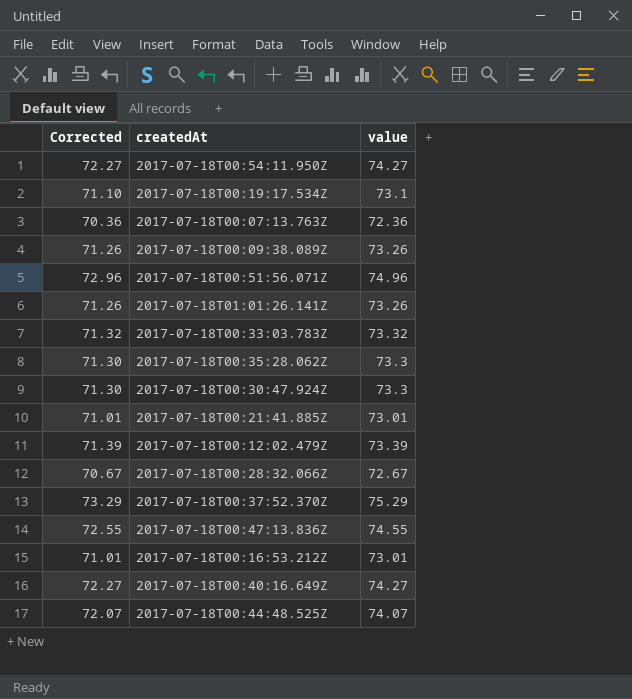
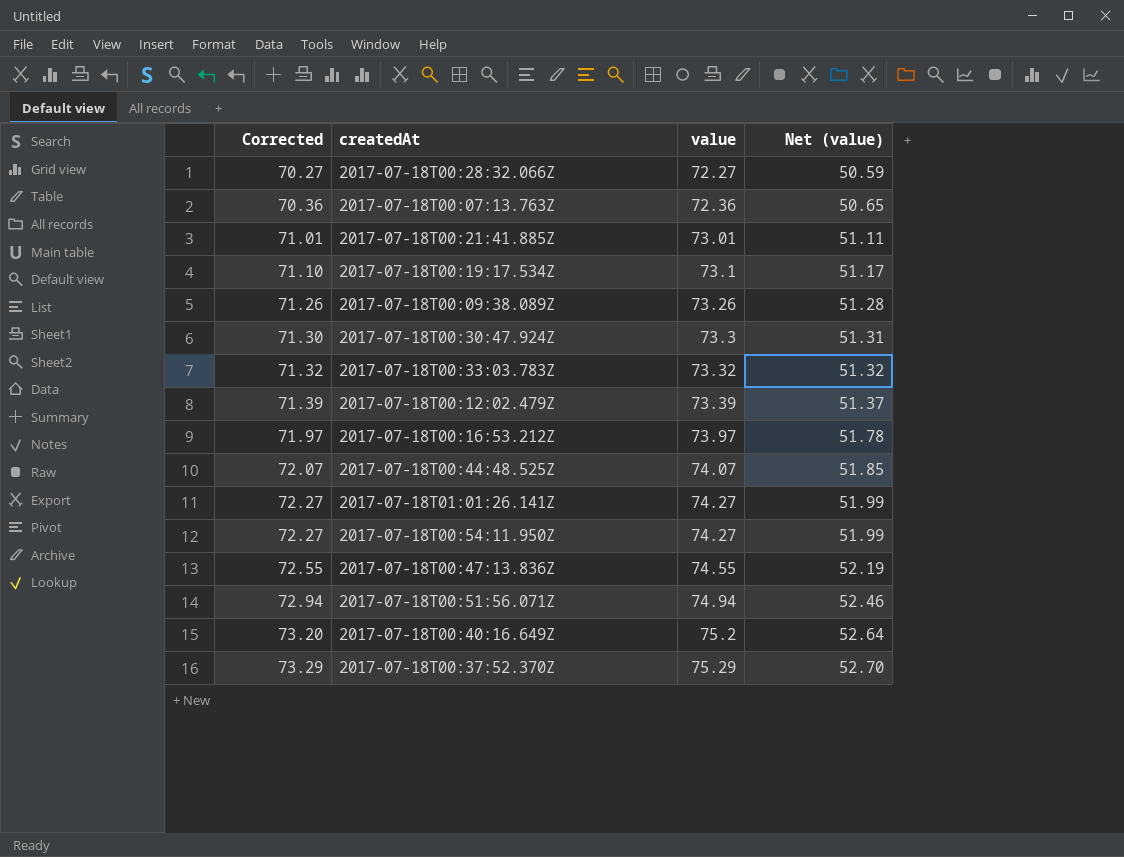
row order: none -> Corrected ascending
column Net (value) | formula: none -> [value] * 0.7
row 2017-07-18T00:35:28.062Z: 71.30 | 73.3 -> none
2017-07-18T00:28:32.066Z | Corrected: 70.67 -> 70.27
2017-07-18T00:28:32.066Z | value: 72.67 -> 72.27
2017-07-18T00:16:53.212Z | Corrected: 71.01 -> 71.97
2017-07-18T00:16:53.212Z | value: 73.01 -> 73.97
2017-07-18T01:01:26.141Z | Corrected: 71.26 -> 72.27
2017-07-18T01:01:26.141Z | value: 73.26 -> 74.27
2017-07-18T00:51:56.071Z | Corrected: 72.96 -> 72.94
2017-07-18T00:51:56.071Z | value: 74.96 -> 74.94
2017-07-18T00:40:16.649Z | Corrected: 72.27 -> 73.20
2017-07-18T00:40:16.649Z | value: 74.27 -> 75.2

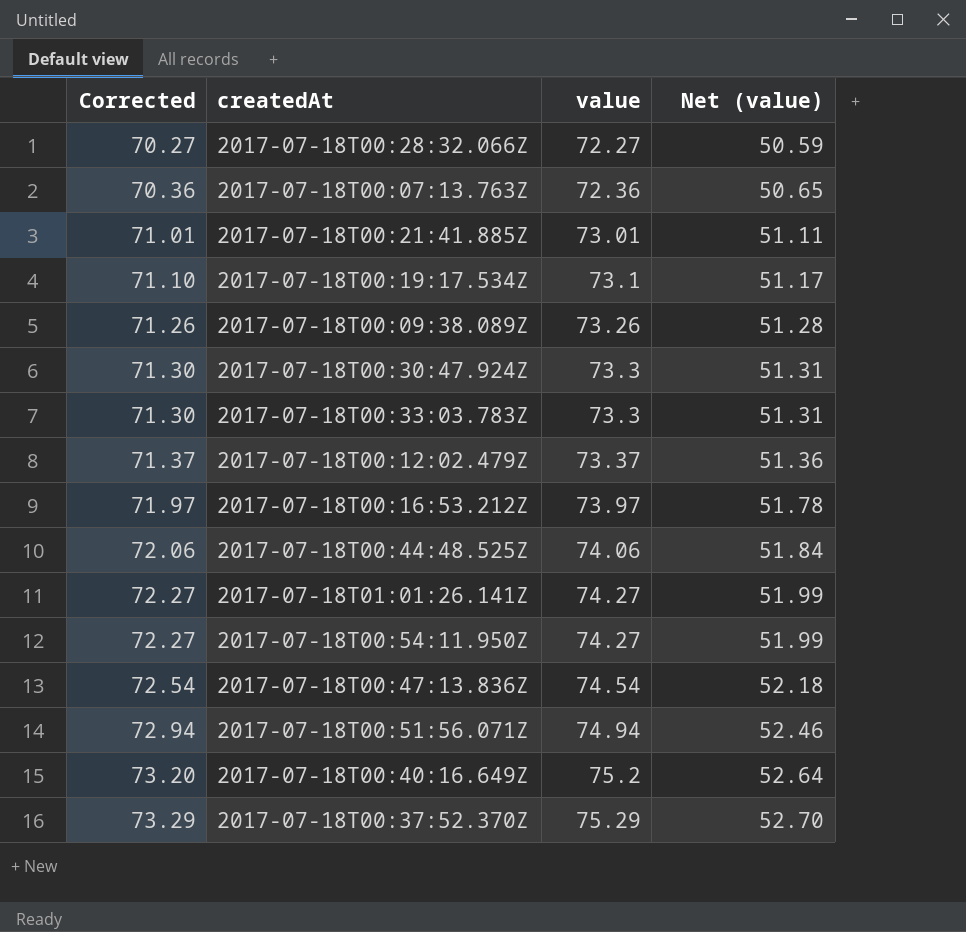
2017-07-18T00:33:03.783Z | Corrected: 71.32 -> 71.30
2017-07-18T00:33:03.783Z | value: 73.32 -> 73.3
2017-07-18T00:33:03.783Z | Net (value): 51.32 -> 51.31
2017-07-18T00:12:02.479Z | Corrected: 71.39 -> 71.37
2017-07-18T00:12:02.479Z | value: 73.39 -> 73.37
2017-07-18T00:12:02.479Z | Net (value): 51.37 -> 51.36
2017-07-18T00:44:48.525Z | Corrected: 72.07 -> 72.06
2017-07-18T00:44:48.525Z | value: 74.07 -> 74.06
2017-07-18T00:44:48.525Z | Net (value): 51.85 -> 51.84
2017-07-18T00:47:13.836Z | Corrected: 72.55 -> 72.54
2017-07-18T00:47:13.836Z | value: 74.55 -> 74.54
2017-07-18T00:47:13.836Z | Net (value): 52.19 -> 52.18

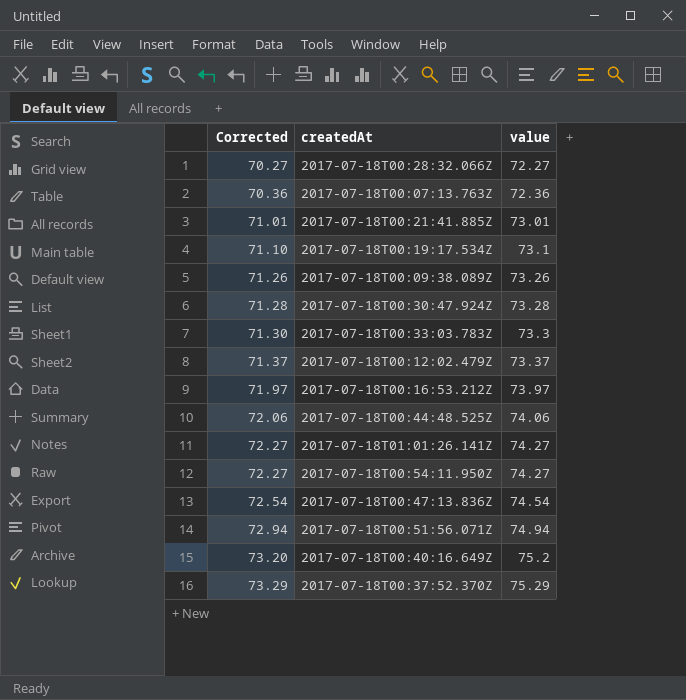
column Net (value) | formula: [value] * 0.7 -> none
2017-07-18T00:30:47.924Z | Corrected: 71.30 -> 71.28
2017-07-18T00:30:47.924Z | value: 73.3 -> 73.28

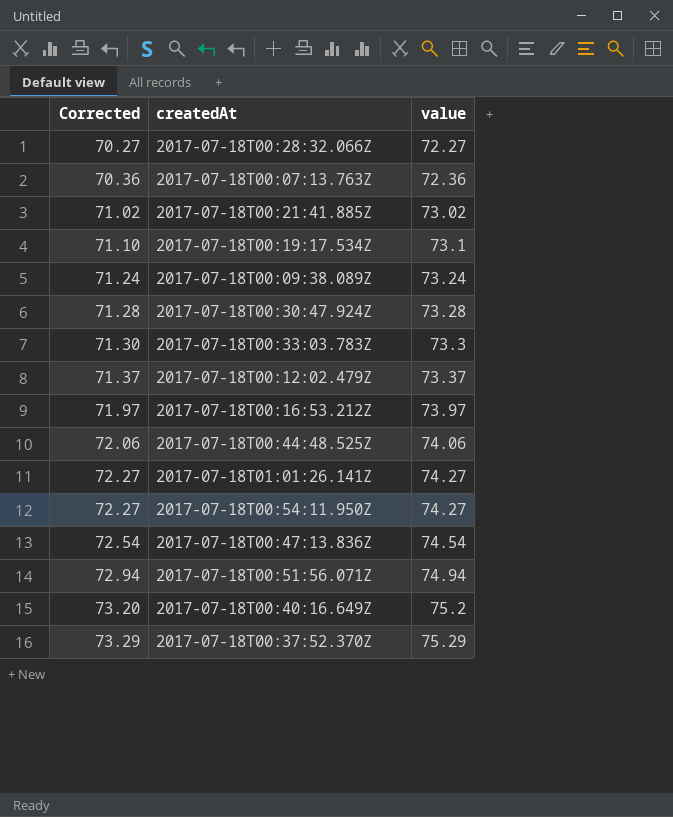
2017-07-18T00:21:41.885Z | Corrected: 71.01 -> 71.02
2017-07-18T00:21:41.885Z | value: 73.01 -> 73.02
2017-07-18T00:09:38.089Z | Corrected: 71.26 -> 71.24
2017-07-18T00:09:38.089Z | value: 73.26 -> 73.24

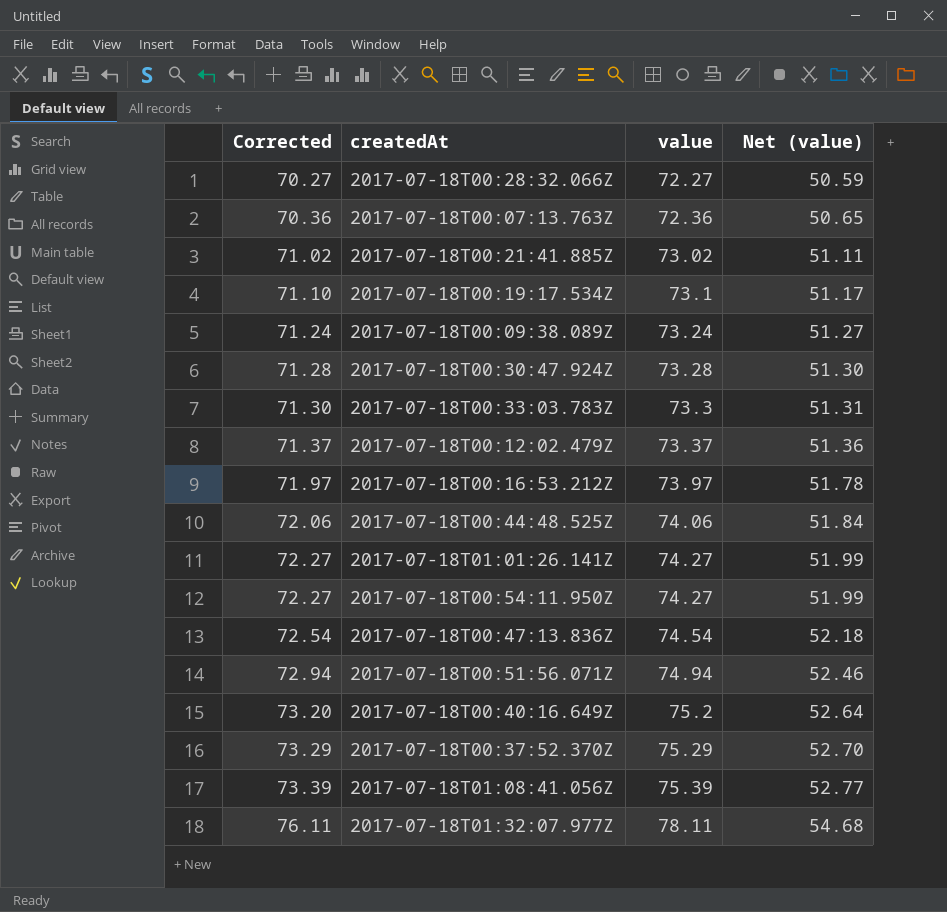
column Net (value) | formula: none -> [value] * 0.7
row 2017-07-18T01:08:41.056Z: none -> 73.39 | 75.39 | 52.77
row 2017-07-18T01:32:07.977Z: none -> 76.11 | 78.11 | 54.68

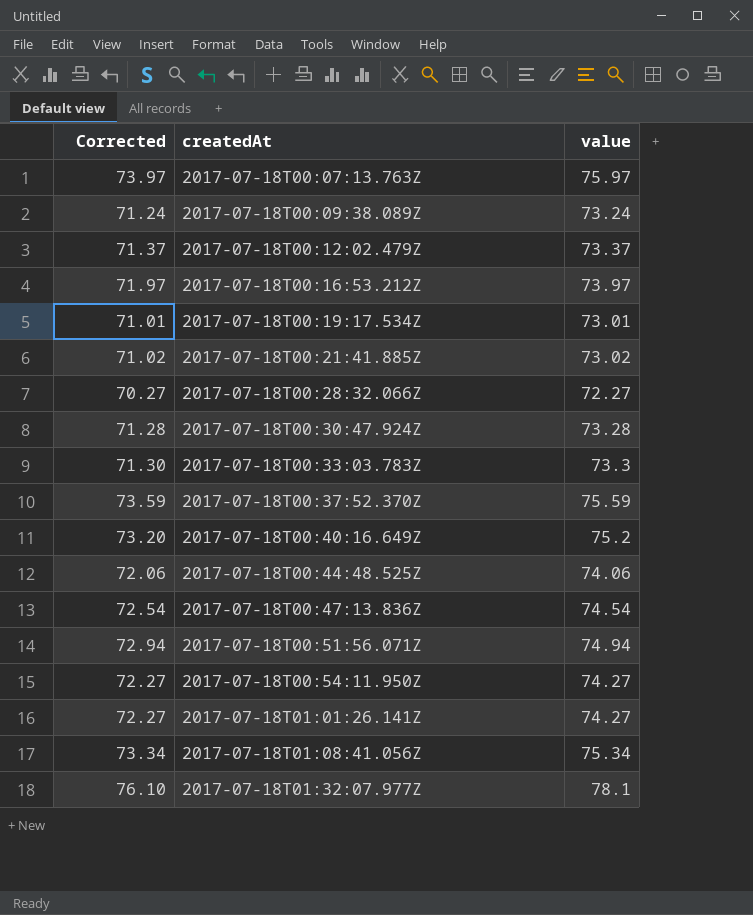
row order: Corrected ascending -> createdAt ascending
column Net (value) | formula: [value] * 0.7 -> none
2017-07-18T00:07:13.763Z | Corrected: 70.36 -> 73.97
2017-07-18T00:07:13.763Z | value: 72.36 -> 75.97
2017-07-18T00:19:17.534Z | Corrected: 71.10 -> 71.01
2017-07-18T00:19:17.534Z | value: 73.1 -> 73.01
2017-07-18T00:37:52.370Z | Corrected: 73.29 -> 73.59
2017-07-18T00:37:52.370Z | value: 75.29 -> 75.59
2017-07-18T01:08:41.056Z | Corrected: 73.39 -> 73.34
2017-07-18T01:08:41.056Z | value: 75.39 -> 75.34
2017-07-18T01:32:07.977Z | Corrected: 76.11 -> 76.10
2017-07-18T01:32:07.977Z | value: 78.11 -> 78.1

